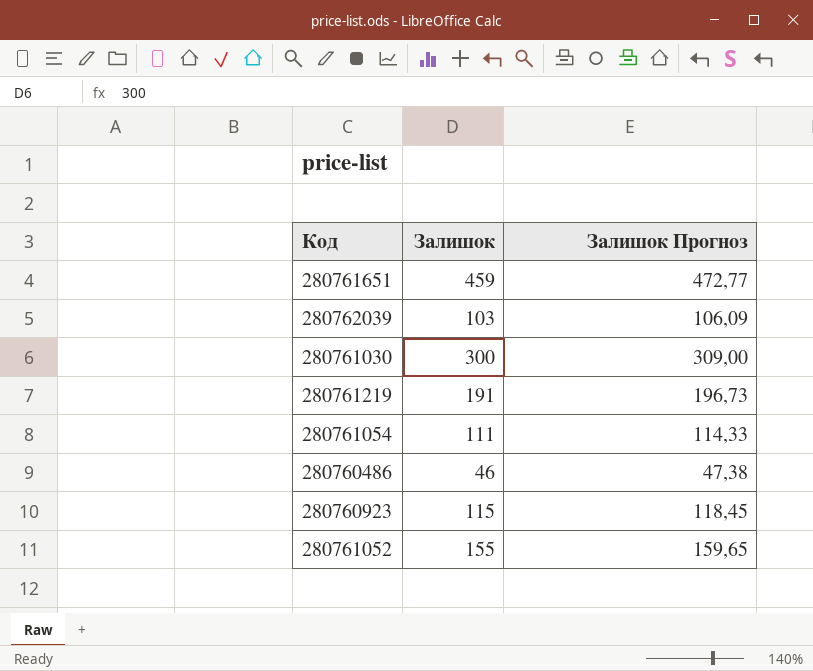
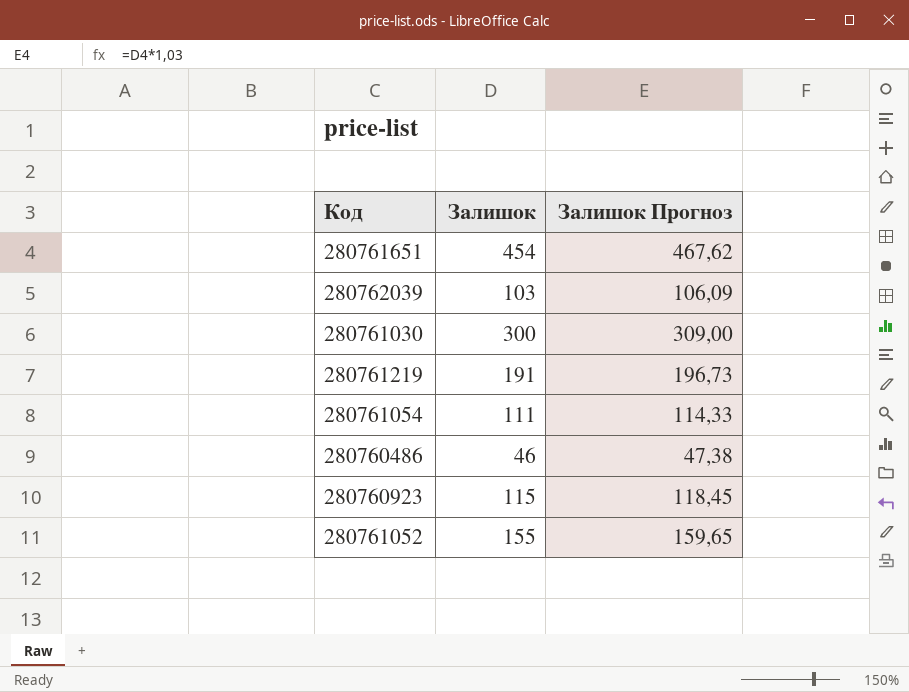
280761651 | Залишок: 459 -> 454
280761651 | Залишок Прогноз: 472,77 -> 467,62

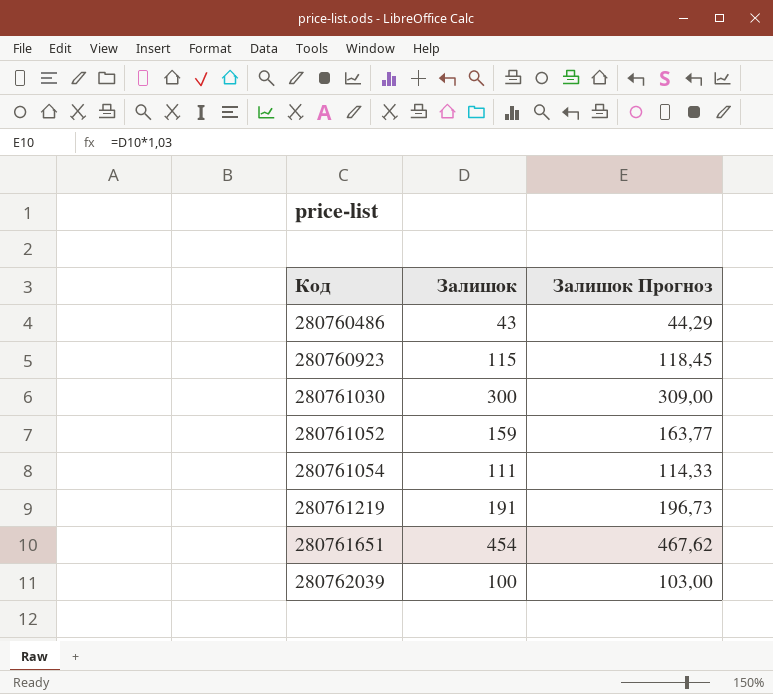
row order: none -> Код ascending
280760486 | Залишок: 46 -> 43
280760486 | Залишок Прогноз: 47,38 -> 44,29
280761052 | Залишок: 155 -> 159
280761052 | Залишок Прогноз: 159,65 -> 163,77
280762039 | Залишок: 103 -> 100
280762039 | Залишок Прогноз: 106,09 -> 103,00

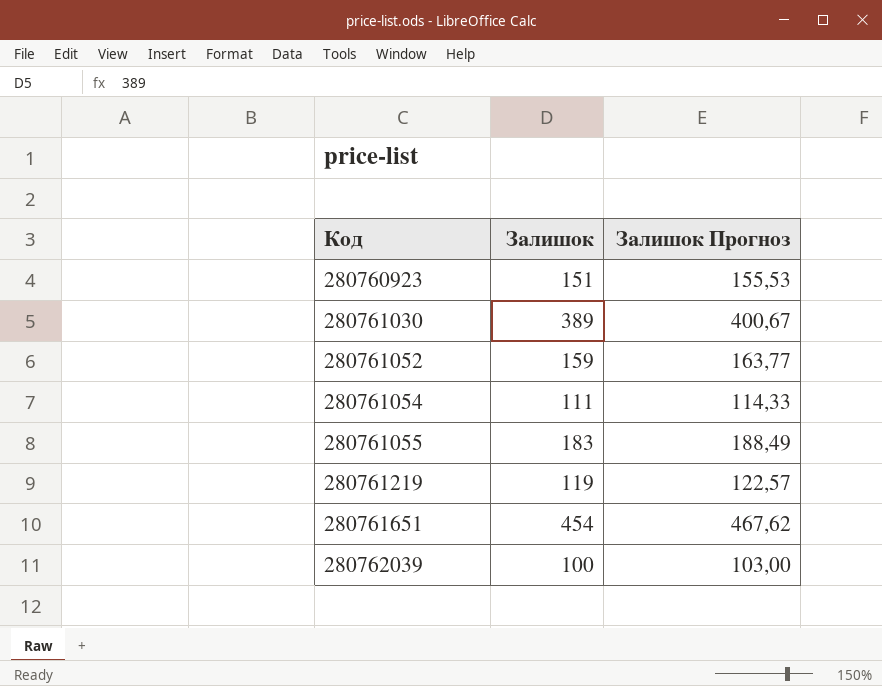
row 280760486: 43 | 44,29 -> none
280760923 | Залишок: 115 -> 151
280760923 | Залишок Прогноз: 118,45 -> 155,53
280761030 | Залишок: 300 -> 389
280761030 | Залишок Прогноз: 309,00 -> 400,67
row 280761055: none -> 183 | 188,49
280761219 | Залишок: 191 -> 119
280761219 | Залишок Прогноз: 196,73 -> 122,57

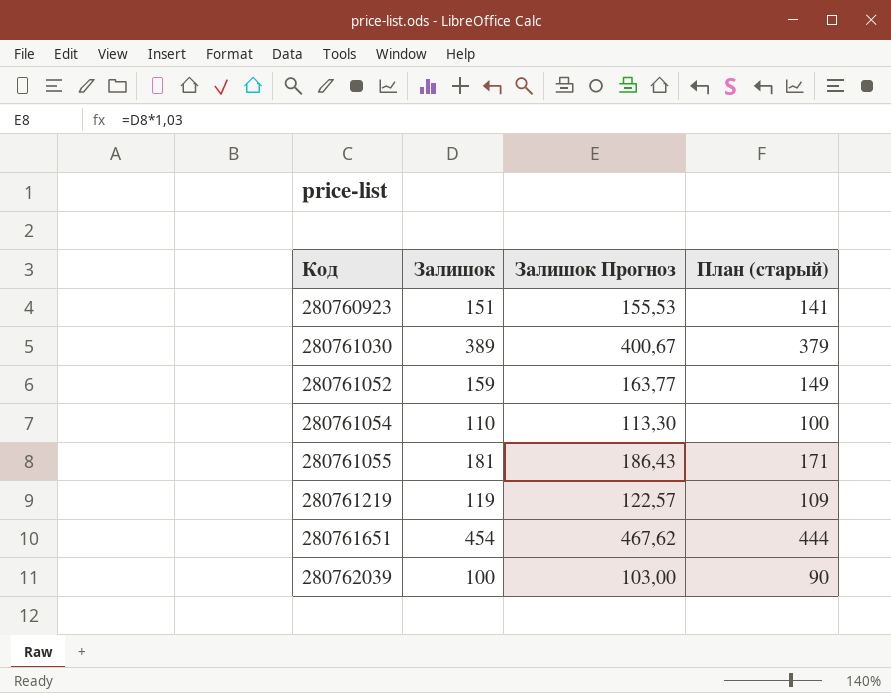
column План (старый) | formula: none -> [Залишок] - 10
280761054 | Залишок: 111 -> 110
280761054 | Залишок Прогноз: 114,33 -> 113,30
280761055 | Залишок: 183 -> 181
280761055 | Залишок Прогноз: 188,49 -> 186,43

